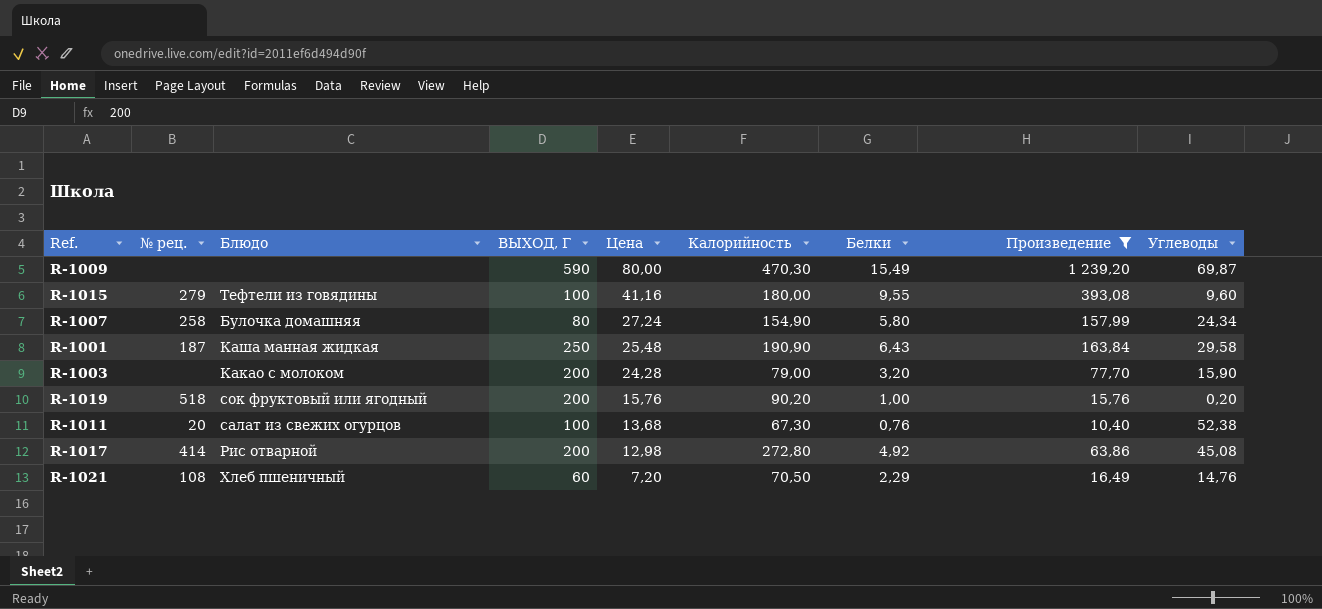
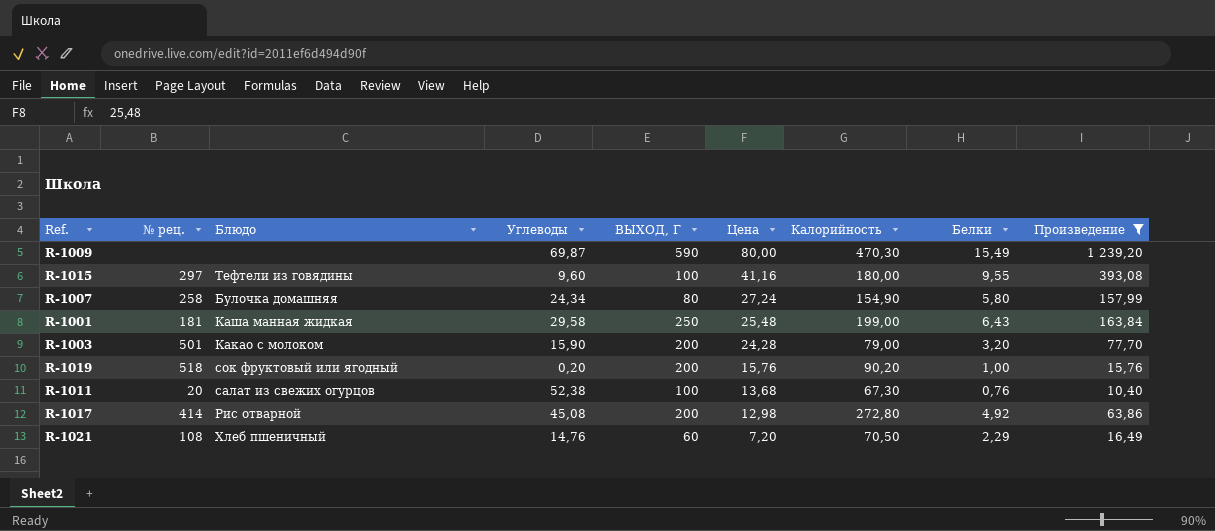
column Углеводы | position: 9 -> 4
R-1015 | № рец.: 279 -> 297
R-1001 | № рец.: 187 -> 181
R-1001 | Калорийность: 190,90 -> 199,00
R-1003 | № рец.: none -> 501

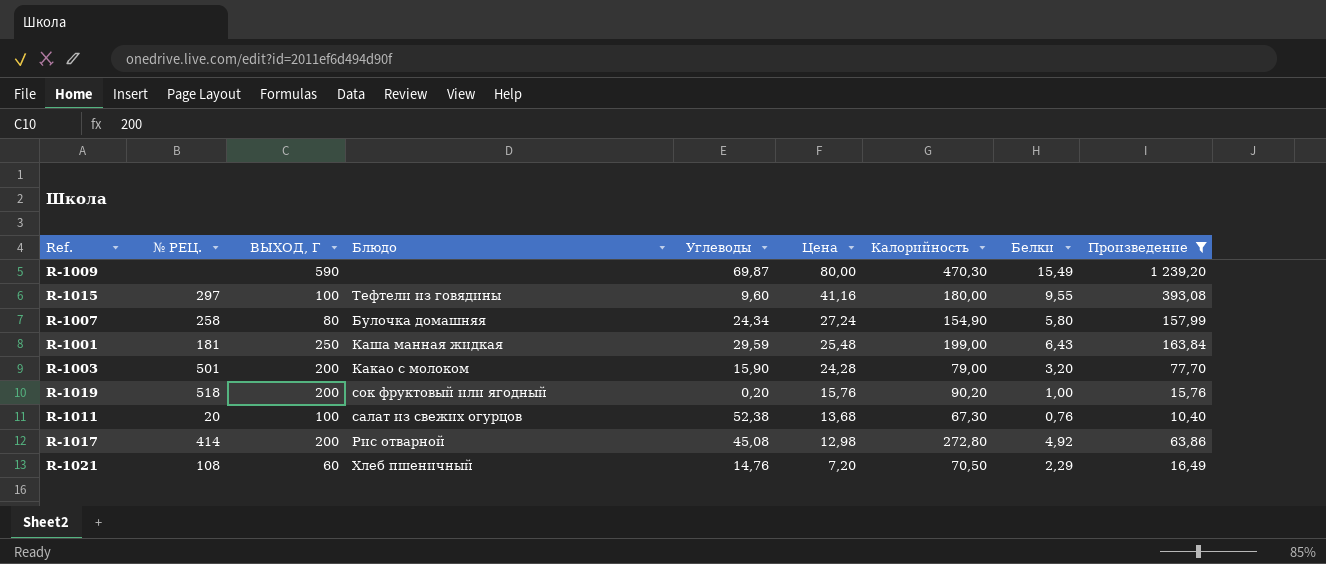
column name: № рец. -> № РЕЦ.
column ВЫХОД, Г | position: 5 -> 3
R-1001 | Углеводы: 29,58 -> 29,59

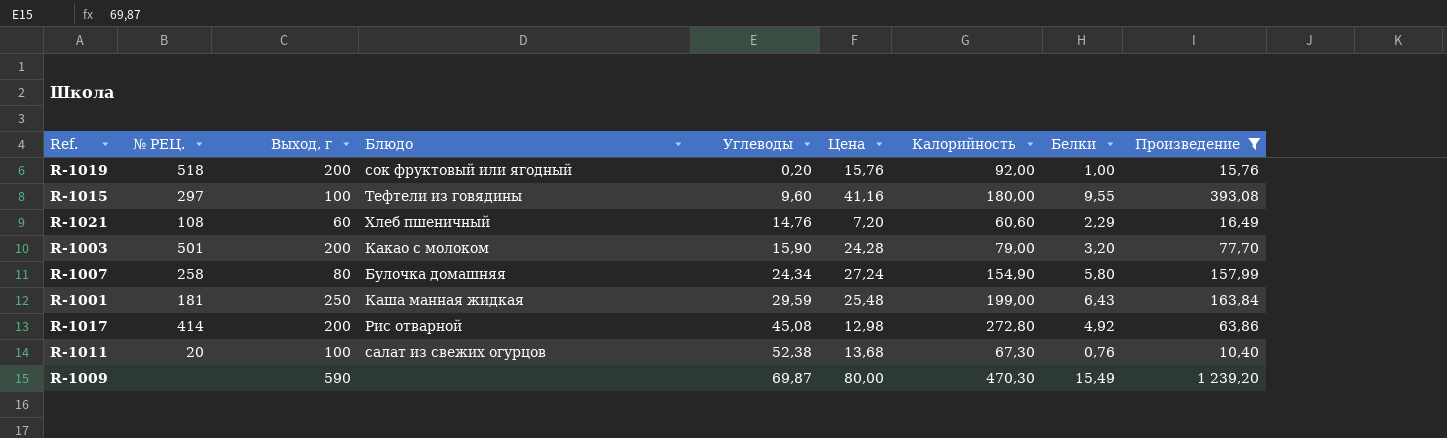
row order: Цена descending -> Углеводы ascending
column name: ВЫХОД, Г -> Выход, г
R-1019 | Калорийность: 90,20 -> 92,00
R-1021 | Калорийность: 70,50 -> 60,60

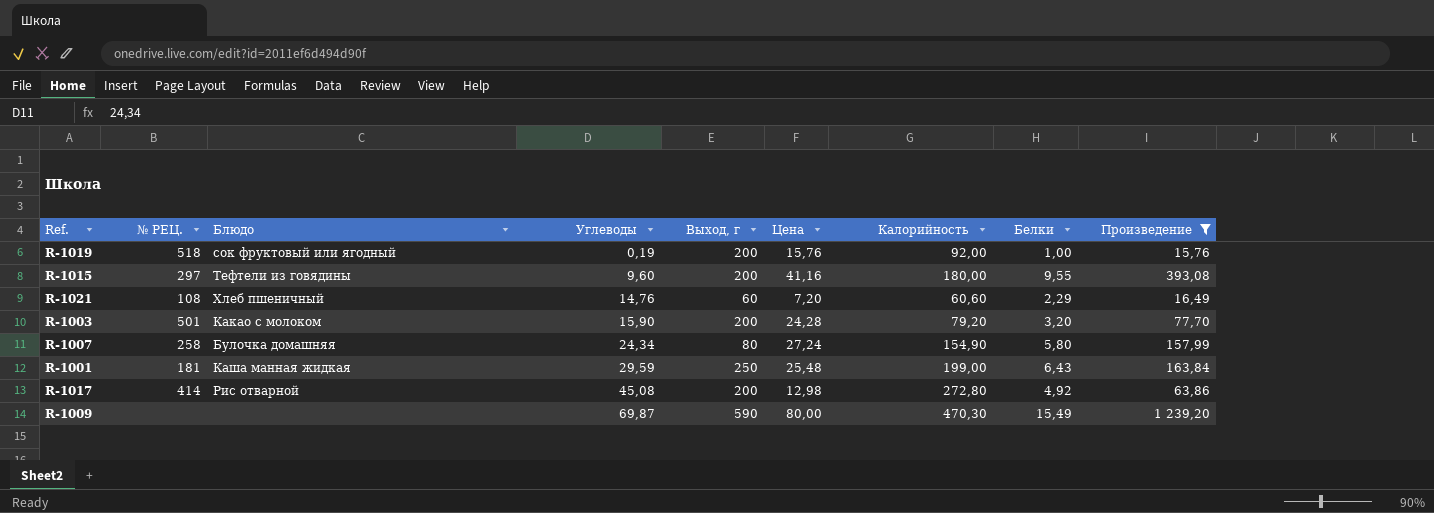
column Выход, г | position: 3 -> 5
row R-1011: 20 | 100 | салат из свежих огурцов | 52,38 | 13,68 | 67,30 | 0,76 | 10,40 -> none
R-1019 | Углеводы: 0,20 -> 0,19
R-1015 | Выход, г: 100 -> 200
R-1003 | Калорийность: 79,00 -> 79,20

